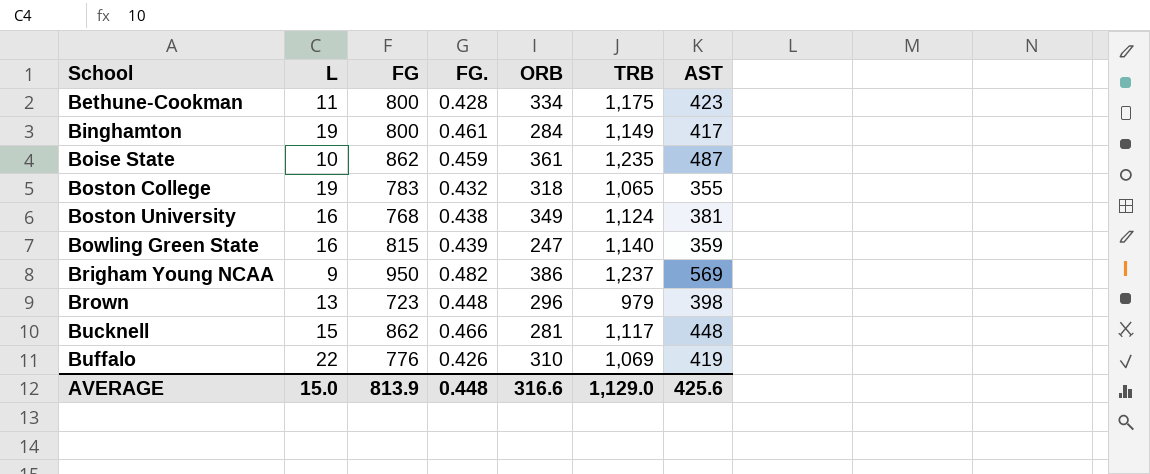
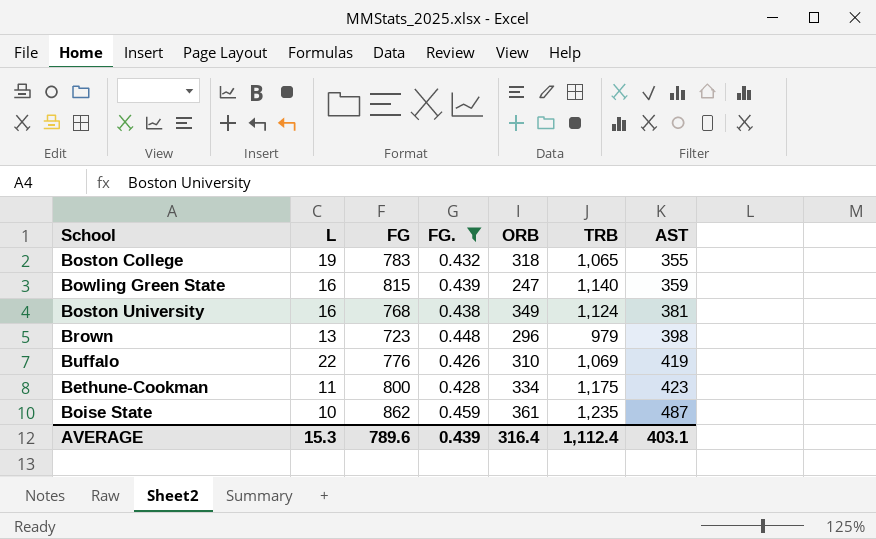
filter: none -> FG. <= 0.459
row order: School ascending -> AST ascending
AVERAGE | L: 15.0 -> 15.3
AVERAGE | FG: 813.9 -> 789.6
AVERAGE | FG.: 0.448 -> 0.439
AVERAGE | ORB: 316.6 -> 316.4
AVERAGE | TRB: 1,129.0 -> 1,112.4
AVERAGE | AST: 425.6 -> 403.1

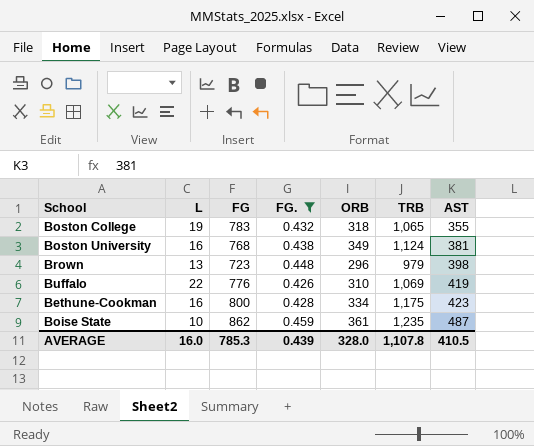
row Bowling Green State: 16 | 815 | 0.439 | 247 | 1,140 | 359 -> none
Bethune-Cookman | L: 11 -> 16
AVERAGE | L: 15.3 -> 16.0
AVERAGE | FG: 789.6 -> 785.3
AVERAGE | ORB: 316.4 -> 328.0
AVERAGE | TRB: 1,112.4 -> 1,107.8
AVERAGE | AST: 403.1 -> 410.5

